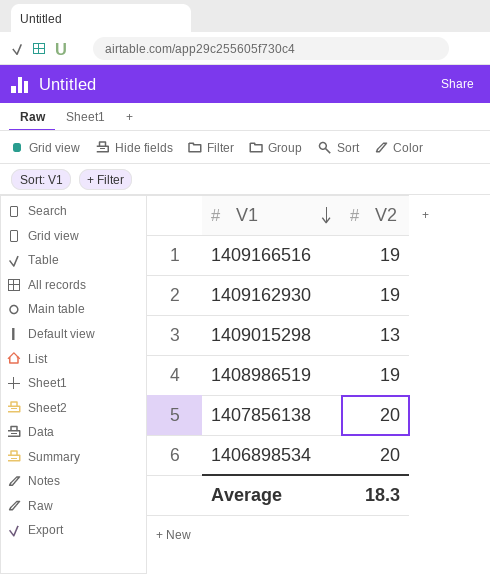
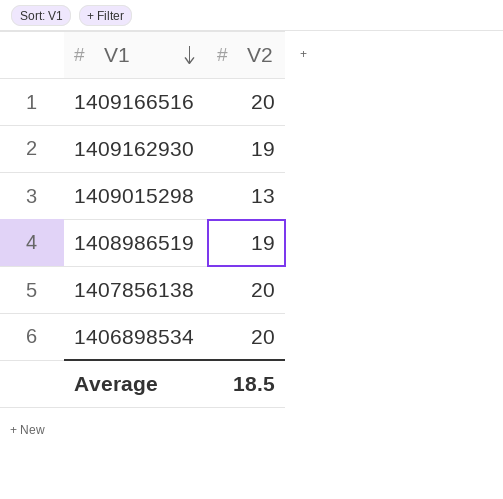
1409166516 | V2: 19 -> 20
Average | V2: 18.3 -> 18.5

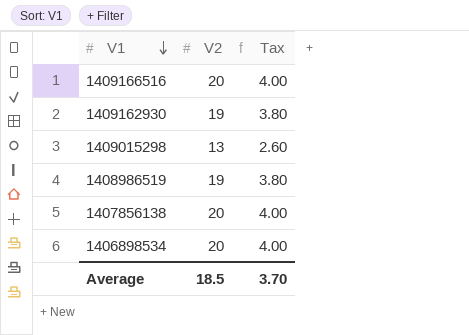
column Tax | formula: none -> [V2] * 0.2

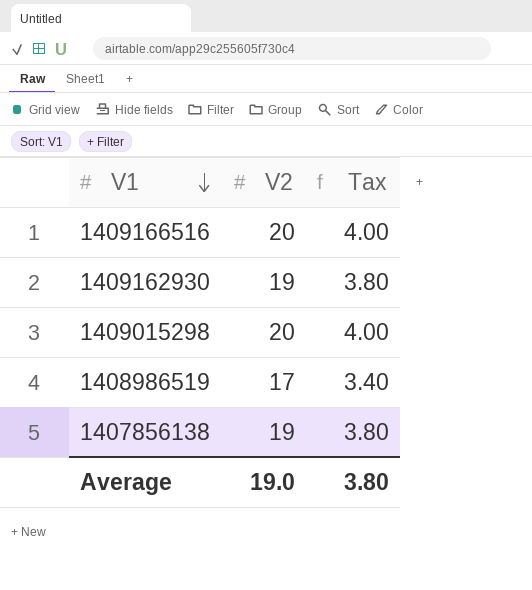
row 1406898534: 20 | 4.00 -> none
1409015298 | V2: 13 -> 20
1409015298 | Tax: 2.60 -> 4.00
1408986519 | V2: 19 -> 17
1408986519 | Tax: 3.80 -> 3.40
1407856138 | V2: 20 -> 19
1407856138 | Tax: 4.00 -> 3.80
Average | V2: 18.5 -> 19.0
Average | Tax: 3.70 -> 3.80

